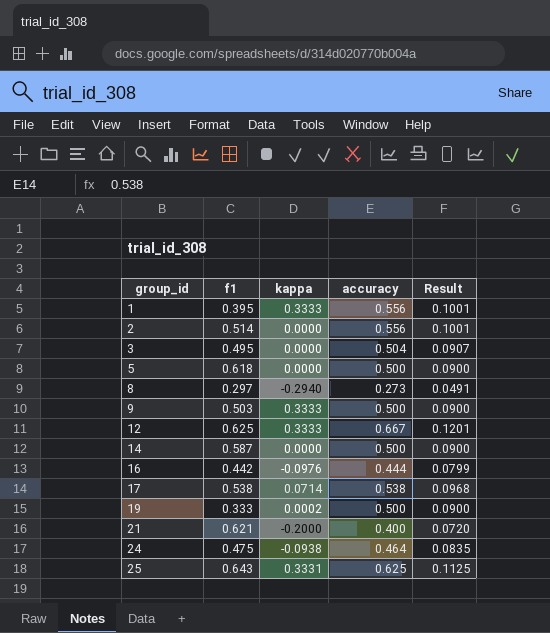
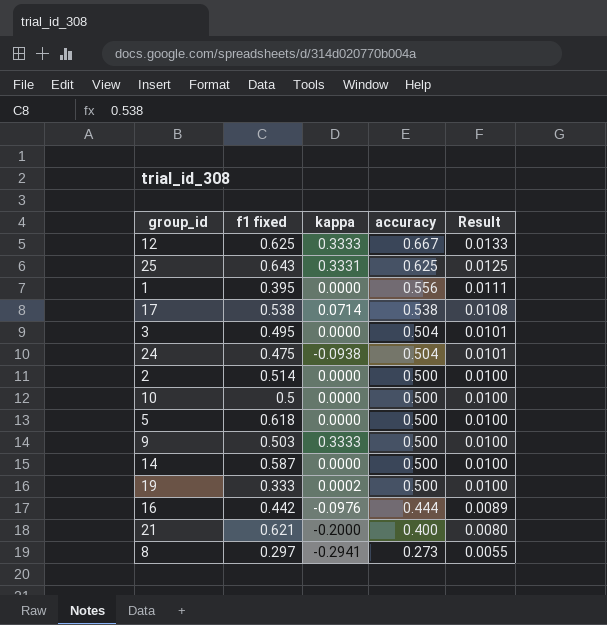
row order: group_id ascending -> accuracy descending
column name: f1 -> f1 fixed
column Result | formula: [accuracy] * 0.18 -> [accuracy] * 0.02
1 | kappa: 0.3333 -> 0.0000
24 | accuracy: 0.464 -> 0.504
2 | accuracy: 0.556 -> 0.500
row 10: none -> 0.5 | 0.0000 | 0.500 | 0.0100
8 | kappa: -0.2940 -> -0.2941

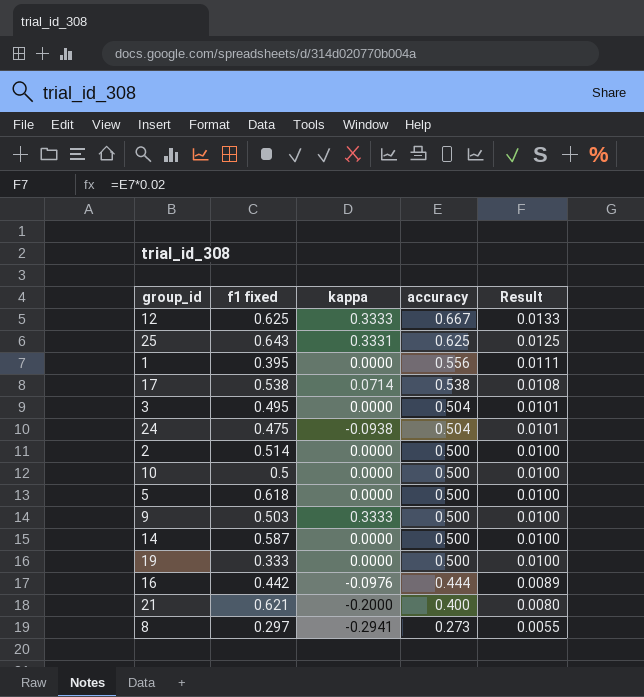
19 | kappa: 0.0002 -> 0.0000

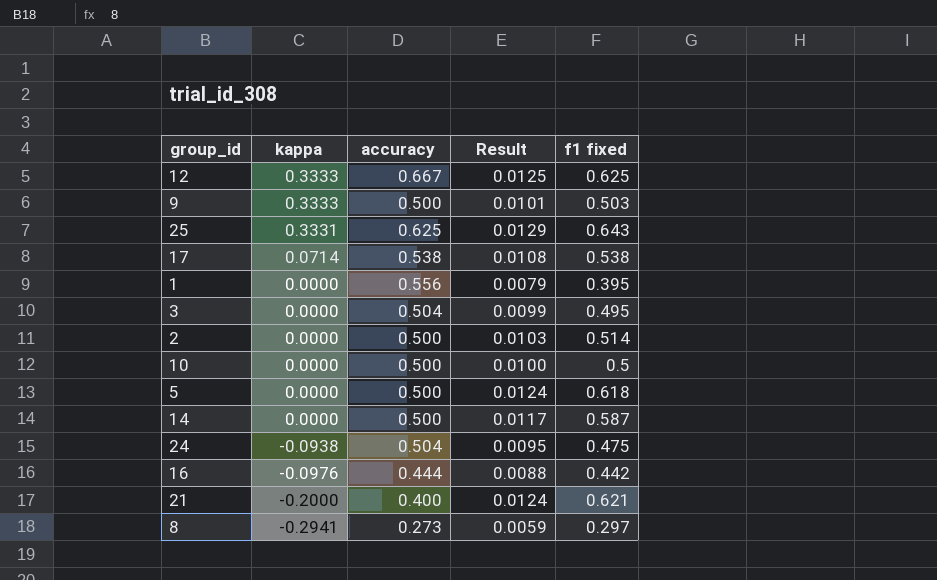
row order: accuracy descending -> kappa descending
column Result | formula: [accuracy] * 0.02 -> [f1 fixed] * 0.02
column f1 fixed | position: 2 -> 5
row 19: 0.333 | 0.0000 | 0.500 | 0.0100 -> none

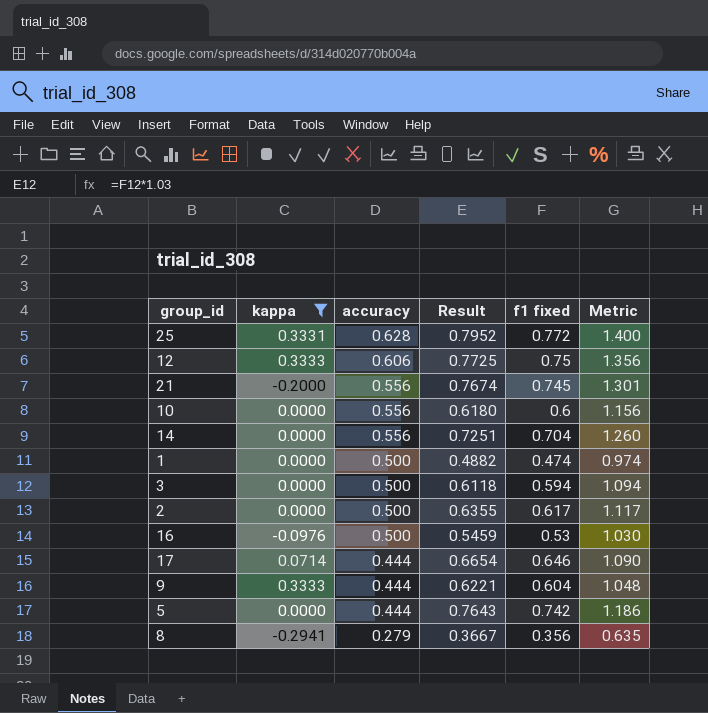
filter: none -> kappa != -0.0938
row order: kappa descending -> accuracy descending
column Result | formula: [f1 fixed] * 0.02 -> [f1 fixed] * 1.03
column Metric | formula: none -> [accuracy] + [f1 fixed]
25 | accuracy: 0.625 -> 0.628
25 | f1 fixed: 0.643 -> 0.772
12 | accuracy: 0.667 -> 0.606
12 | f1 fixed: 0.625 -> 0.75
21 | accuracy: 0.400 -> 0.556
21 | f1 fixed: 0.621 -> 0.745
10 | accuracy: 0.500 -> 0.556
10 | f1 fixed: 0.5 -> 0.6
14 | accuracy: 0.500 -> 0.556
14 | f1 fixed: 0.587 -> 0.704
1 | accuracy: 0.556 -> 0.500
1 | f1 fixed: 0.395 -> 0.474
3 | accuracy: 0.504 -> 0.500
3 | f1 fixed: 0.495 -> 0.594
2 | f1 fixed: 0.514 -> 0.617
16 | accuracy: 0.444 -> 0.500
16 | f1 fixed: 0.442 -> 0.53
17 | accuracy: 0.538 -> 0.444
17 | f1 fixed: 0.538 -> 0.646
9 | accuracy: 0.500 -> 0.444
9 | f1 fixed: 0.503 -> 0.604
5 | accuracy: 0.500 -> 0.444
5 | f1 fixed: 0.618 -> 0.742
8 | accuracy: 0.273 -> 0.279
8 | f1 fixed: 0.297 -> 0.356

